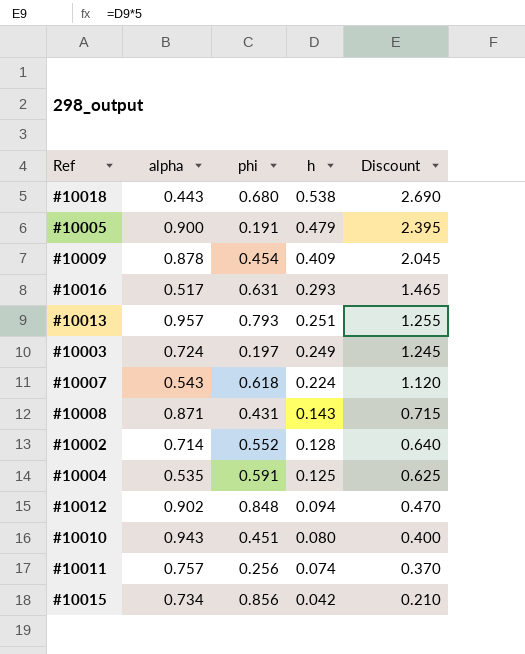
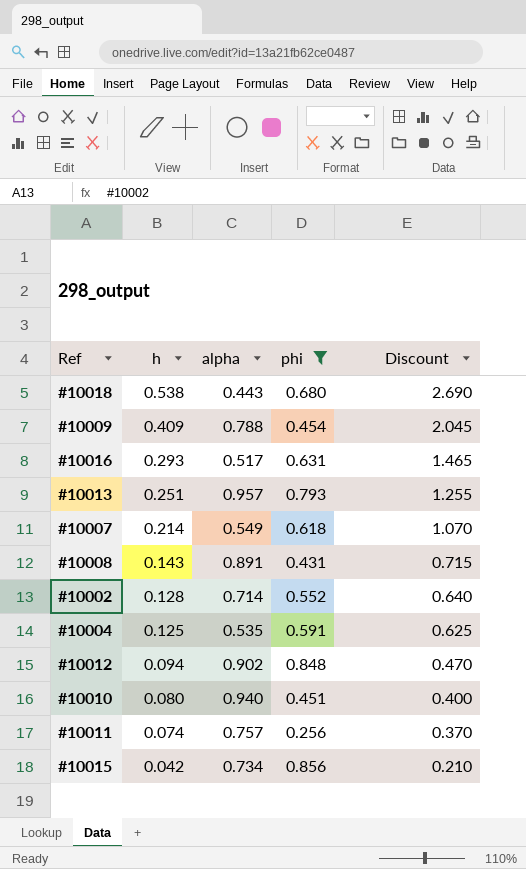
filter: none -> phi >= 0.256
column h | position: 4 -> 2
#10009 | alpha: 0.878 -> 0.788
#10007 | h: 0.224 -> 0.214
#10007 | alpha: 0.543 -> 0.549
#10007 | Discount: 1.120 -> 1.070
#10008 | alpha: 0.871 -> 0.891
#10010 | alpha: 0.943 -> 0.940

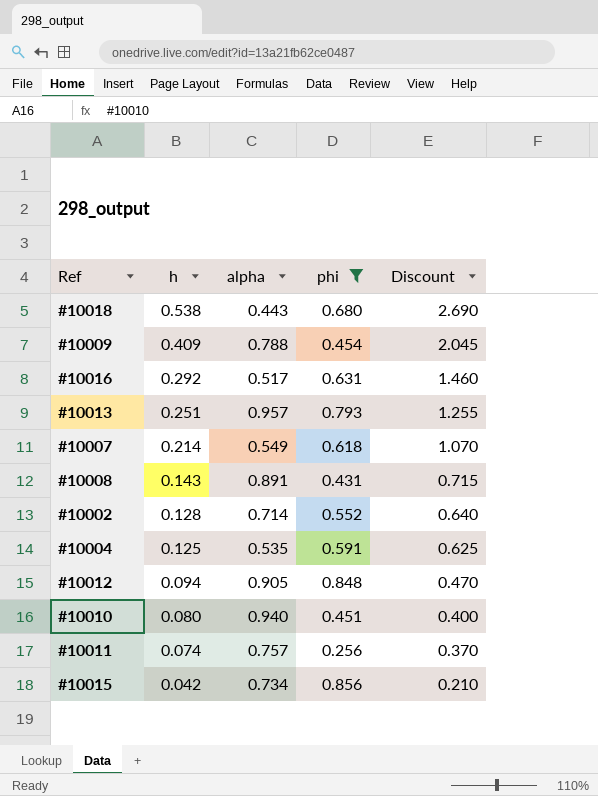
#10016 | h: 0.293 -> 0.292
#10016 | Discount: 1.465 -> 1.460
#10012 | alpha: 0.902 -> 0.905

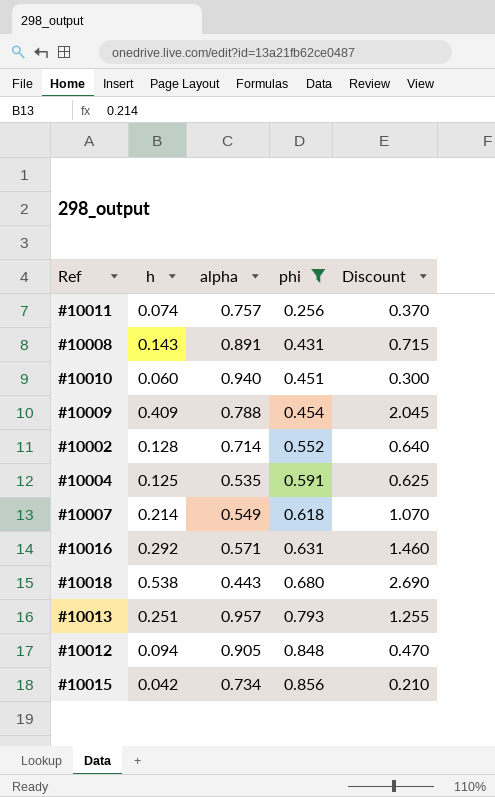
row order: h descending -> phi ascending
#10010 | h: 0.080 -> 0.060
#10010 | Discount: 0.400 -> 0.300
#10016 | alpha: 0.517 -> 0.571

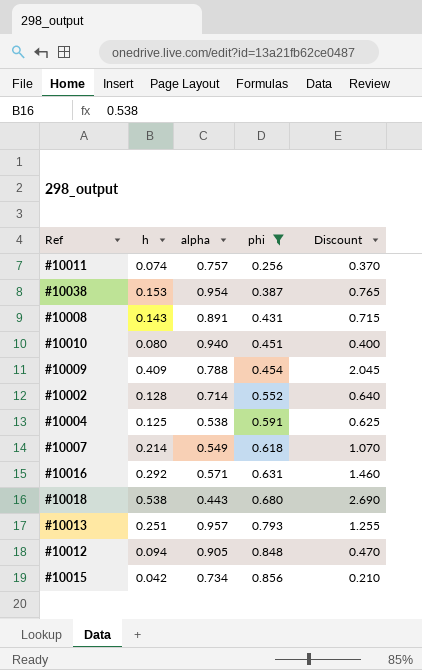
row #10038: none -> 0.153 | 0.954 | 0.387 | 0.765
#10010 | h: 0.060 -> 0.080
#10010 | Discount: 0.300 -> 0.400
#10004 | alpha: 0.535 -> 0.538

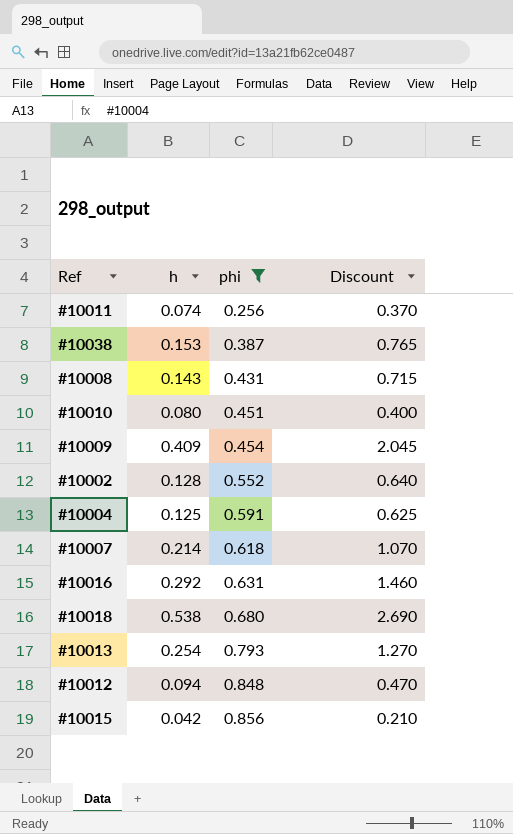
column alpha | position: 3 -> none
#10013 | h: 0.251 -> 0.254
#10013 | Discount: 1.255 -> 1.270

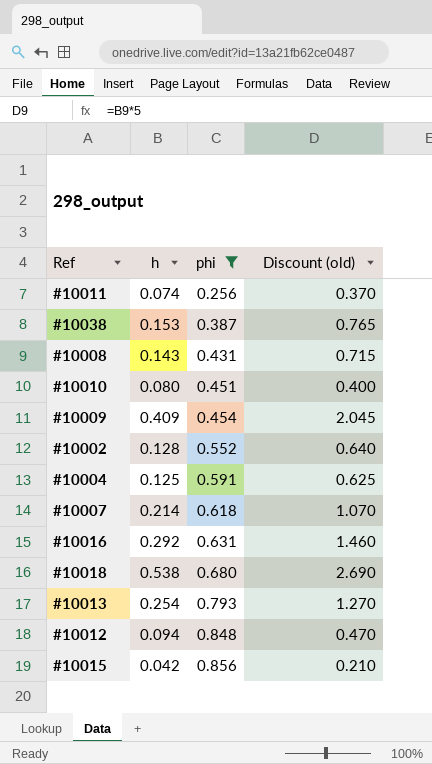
column name: Discount -> Discount (old)

